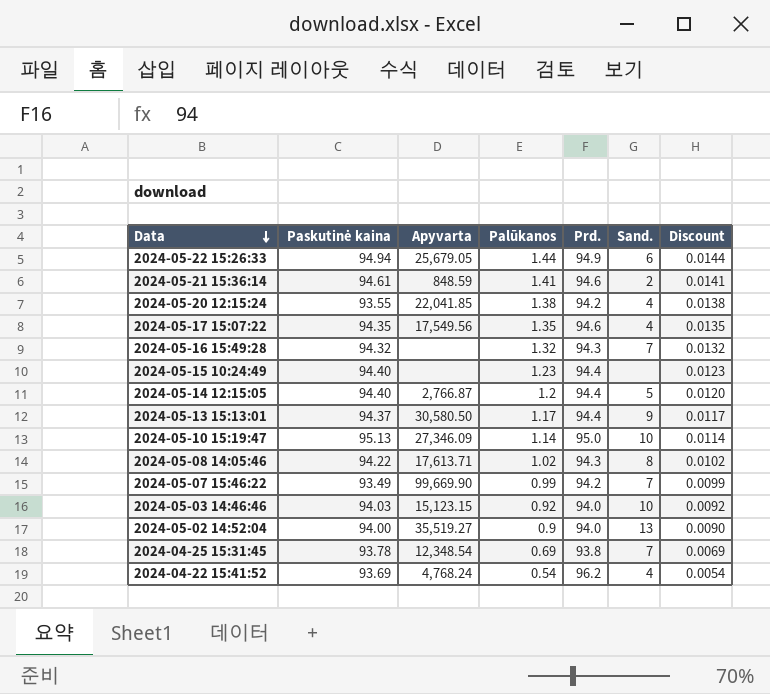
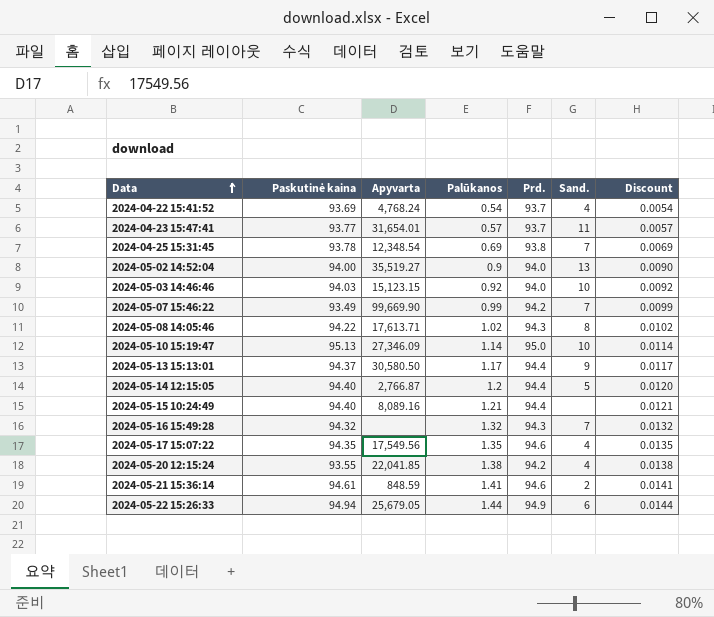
row order: Data descending -> Data ascending
2024-04-22 15:41:52 | Prd.: 96.2 -> 93.7
row 2024-04-23 15:47:41: none -> 93.77 | 31,654.01 | 0.57 | 93.7 | 11 | 0.0057
2024-05-15 10:24:49 | Apyvarta: none -> 8,089.16
2024-05-15 10:24:49 | Palūkanos: 1.23 -> 1.21
2024-05-15 10:24:49 | Discount: 0.0123 -> 0.0121

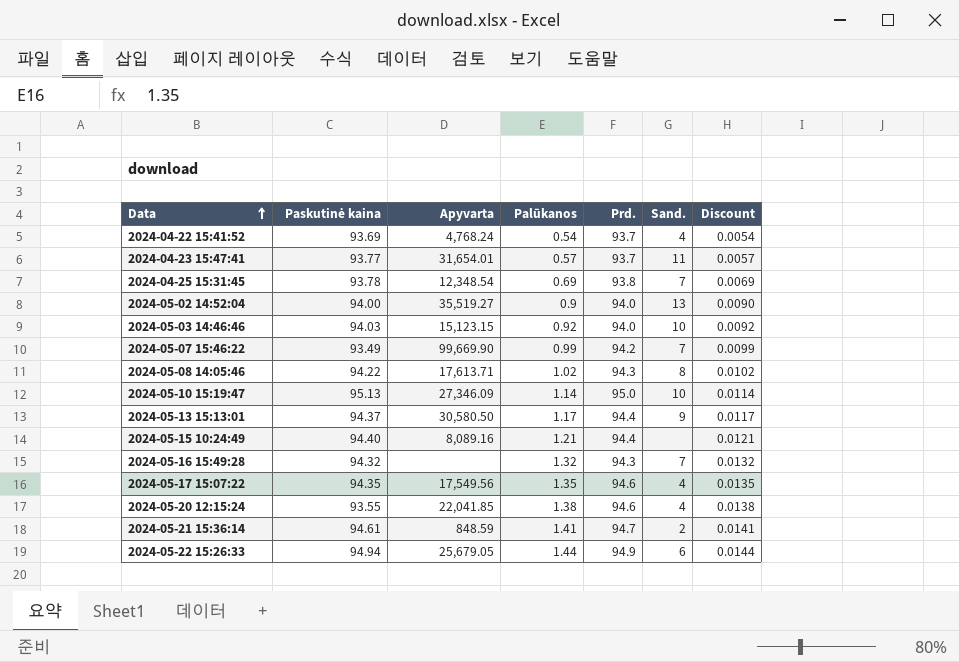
row 2024-05-14 12:15:05: 94.40 | 2,766.87 | 1.2 | 94.4 | 5 | 0.0120 -> none
2024-05-20 12:15:24 | Prd.: 94.2 -> 94.6
2024-05-21 15:36:14 | Prd.: 94.6 -> 94.7

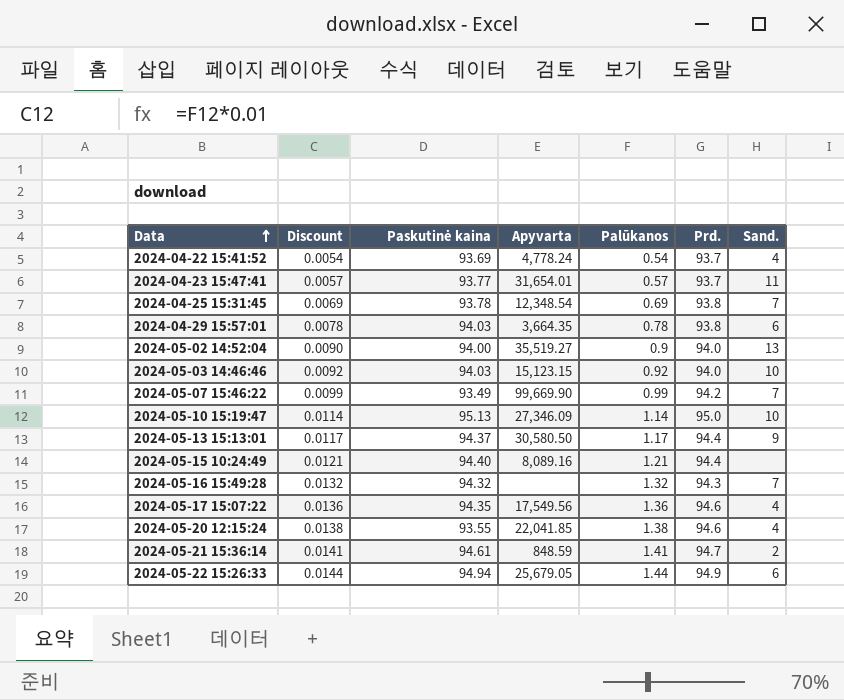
column Discount | position: 7 -> 2
row 2024-05-08 14:05:46: 94.22 | 17,613.71 | 1.02 | 94.3 | 8 | 0.0102 -> none
2024-04-22 15:41:52 | Apyvarta: 4,768.24 -> 4,778.24
row 2024-04-29 15:57:01: none -> 0.0078 | 94.03 | 3,664.35 | 0.78 | 93.8 | 6
2024-05-17 15:07:22 | Discount: 0.0135 -> 0.0136
2024-05-17 15:07:22 | Palūkanos: 1.35 -> 1.36

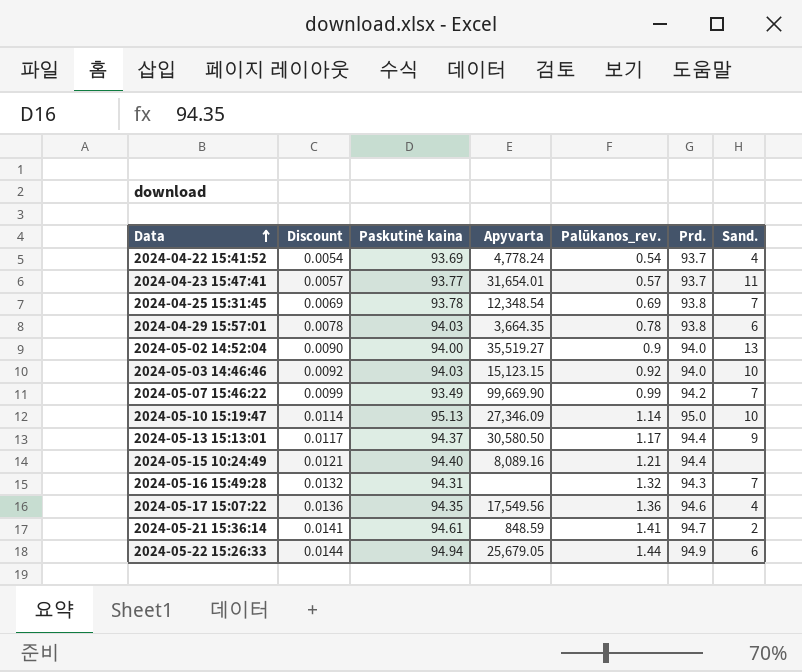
column name: Palūkanos -> Palūkanos_rev.
row 2024-05-20 12:15:24: 0.0138 | 93.55 | 22,041.85 | 1.38 | 94.6 | 4 -> none
2024-05-16 15:49:28 | Paskutinė kaina: 94.32 -> 94.31

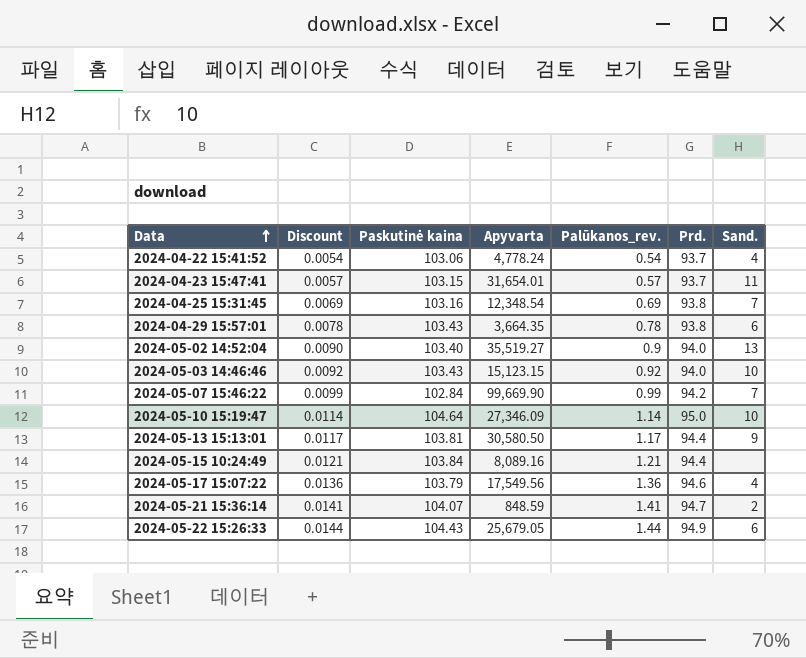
row 2024-05-16 15:49:28: 0.0132 | 94.31 | none | 1.32 | 94.3 | 7 -> none
2024-04-22 15:41:52 | Paskutinė kaina: 93.69 -> 103.06
2024-04-23 15:47:41 | Paskutinė kaina: 93.77 -> 103.15
2024-04-25 15:31:45 | Paskutinė kaina: 93.78 -> 103.16
2024-04-29 15:57:01 | Paskutinė kaina: 94.03 -> 103.43
2024-05-02 14:52:04 | Paskutinė kaina: 94.00 -> 103.40
2024-05-03 14:46:46 | Paskutinė kaina: 94.03 -> 103.43
2024-05-07 15:46:22 | Paskutinė kaina: 93.49 -> 102.84
2024-05-10 15:19:47 | Paskutinė kaina: 95.13 -> 104.64
2024-05-13 15:13:01 | Paskutinė kaina: 94.37 -> 103.81
2024-05-15 10:24:49 | Paskutinė kaina: 94.40 -> 103.84
2024-05-17 15:07:22 | Paskutinė kaina: 94.35 -> 103.79
2024-05-21 15:36:14 | Paskutinė kaina: 94.61 -> 104.07
2024-05-22 15:26:33 | Paskutinė kaina: 94.94 -> 104.43

